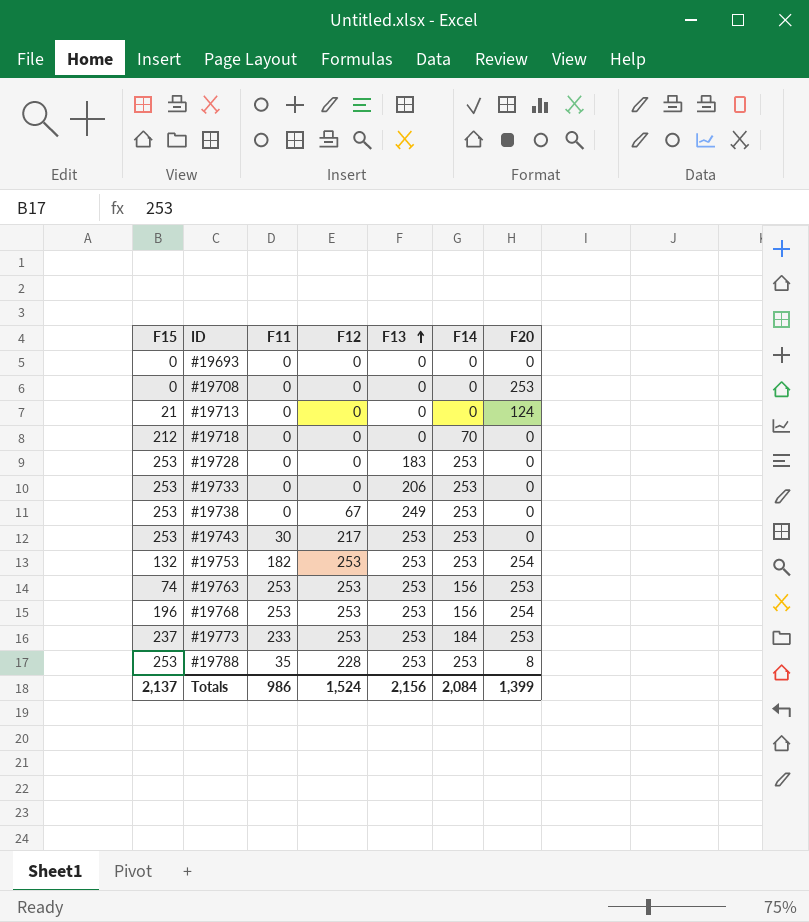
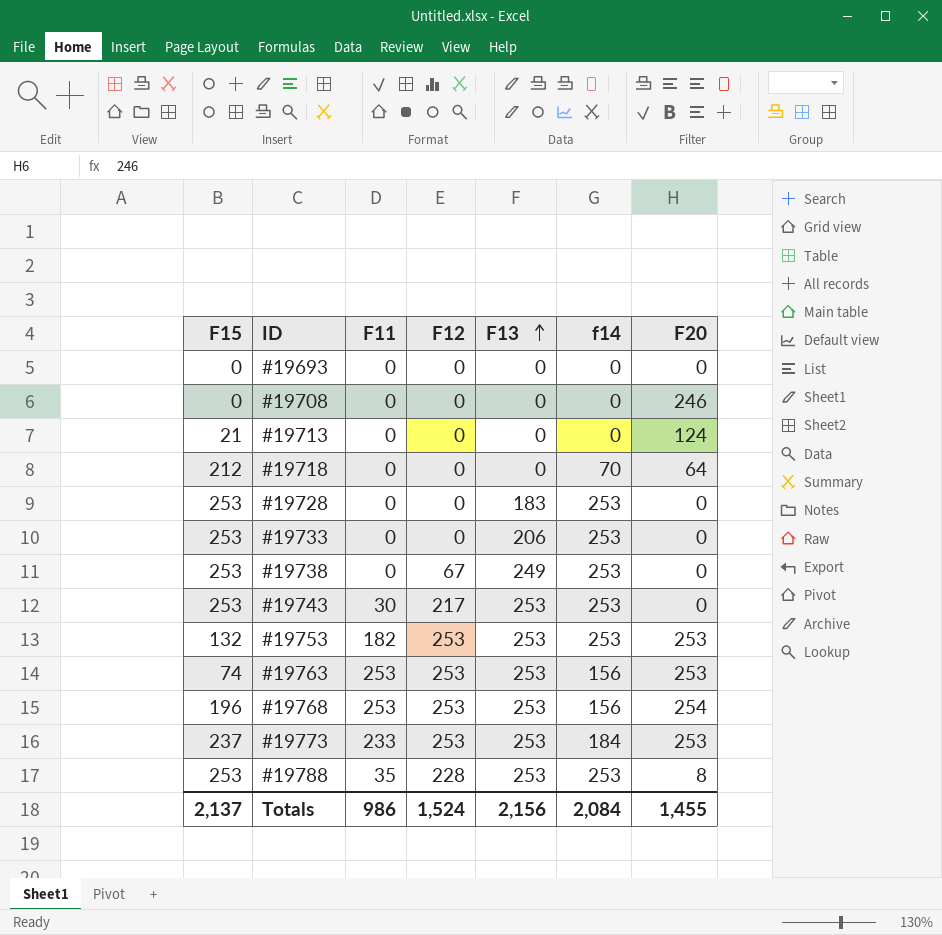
column name: F14 -> f14
#19708 | F20: 253 -> 246
#19718 | F20: 0 -> 64
#19753 | F20: 254 -> 253
Totals | F20: 1,399 -> 1,455

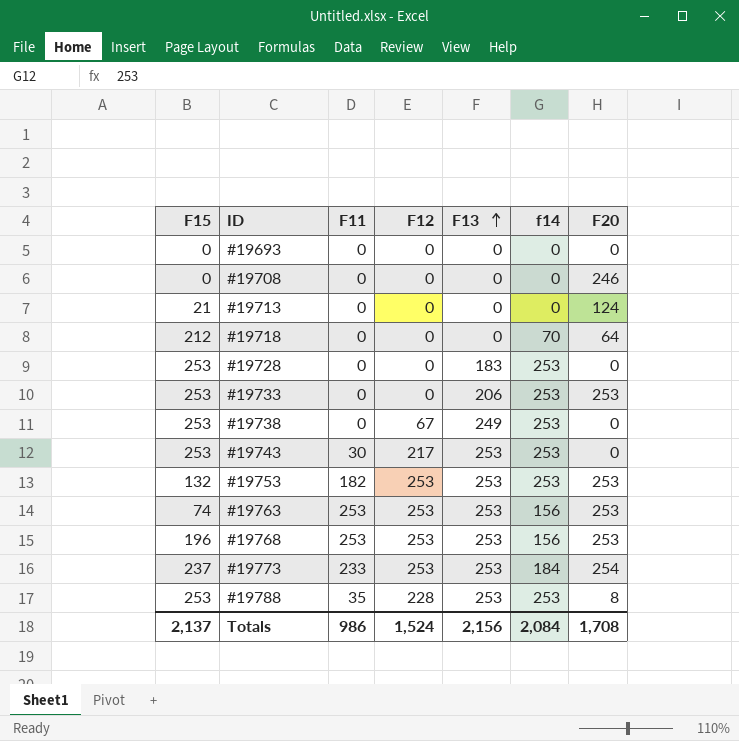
#19733 | F20: 0 -> 253
#19768 | F20: 254 -> 253
#19773 | F20: 253 -> 254
Totals | F20: 1,455 -> 1,708

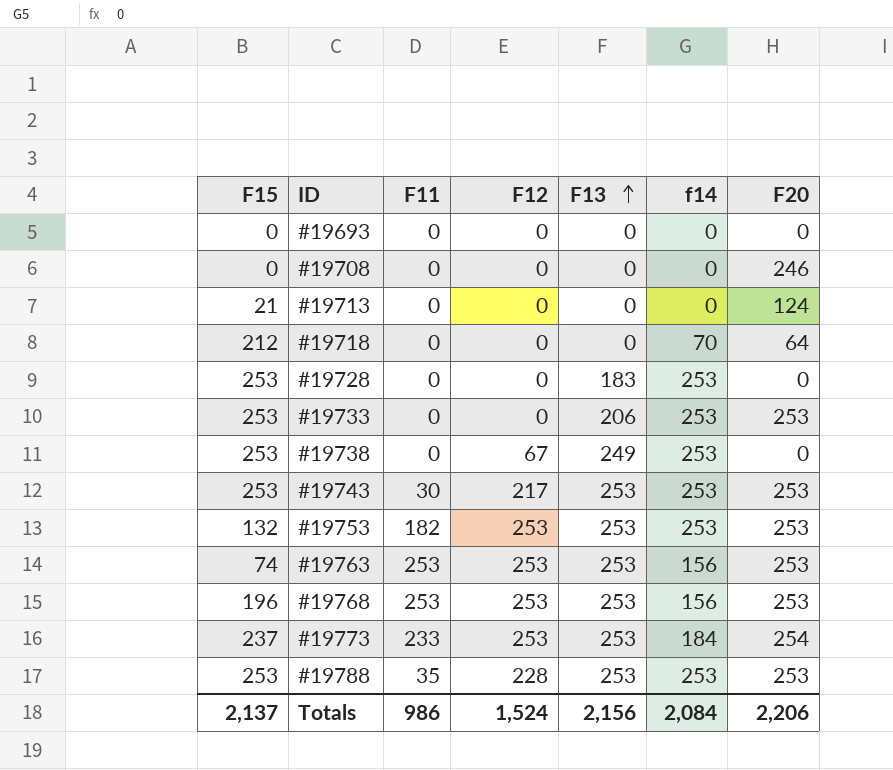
#19743 | F20: 0 -> 253
#19788 | F20: 8 -> 253
Totals | F20: 1,708 -> 2,206

